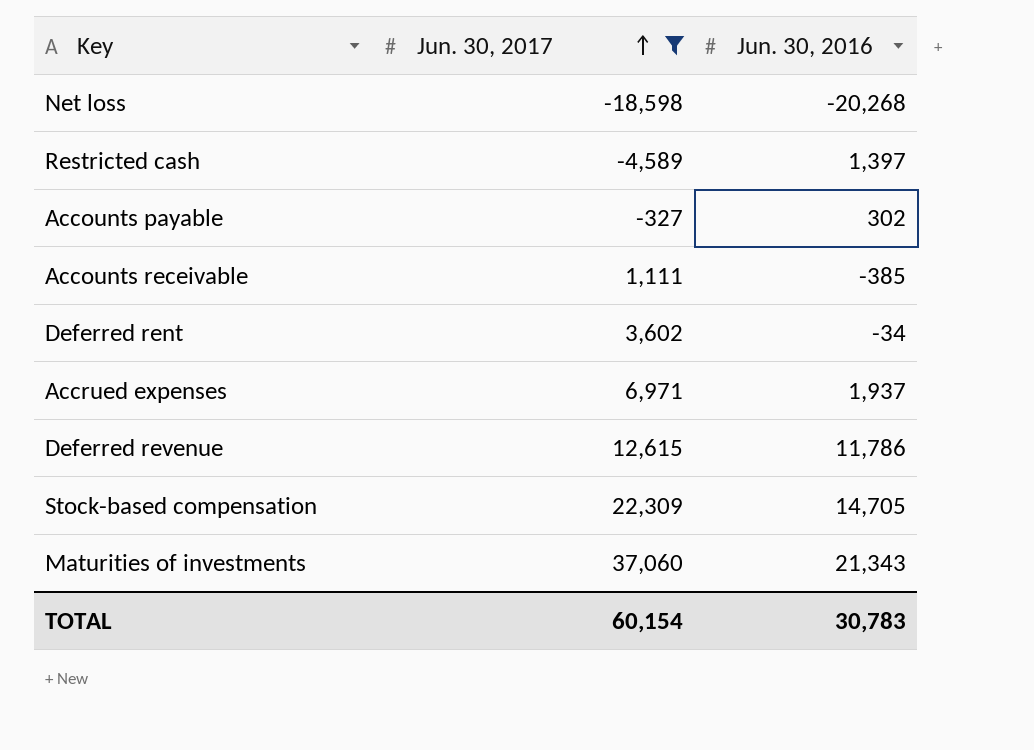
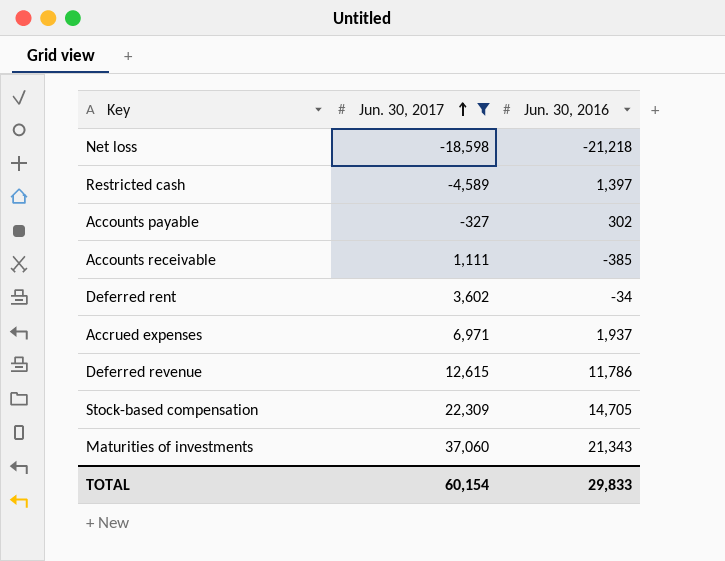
Net loss | Jun. 30, 2016: -20,268 -> -21,218
TOTAL | Jun. 30, 2016: 30,783 -> 29,833

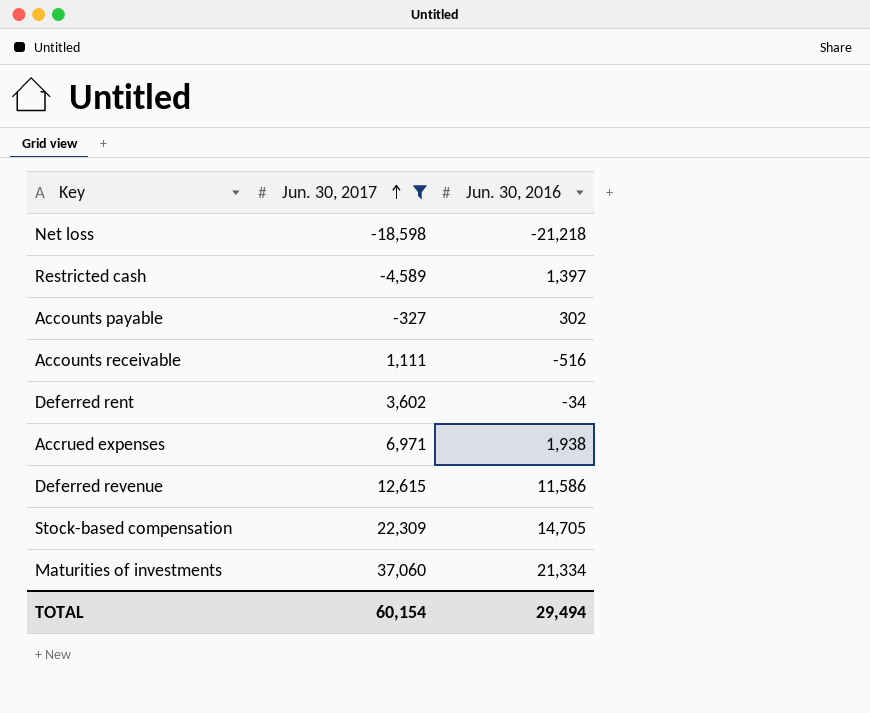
Accounts receivable | Jun. 30, 2016: -385 -> -516
Accrued expenses | Jun. 30, 2016: 1,937 -> 1,938
Deferred revenue | Jun. 30, 2016: 11,786 -> 11,586
Maturities of investments | Jun. 30, 2016: 21,343 -> 21,334
TOTAL | Jun. 30, 2016: 29,833 -> 29,494

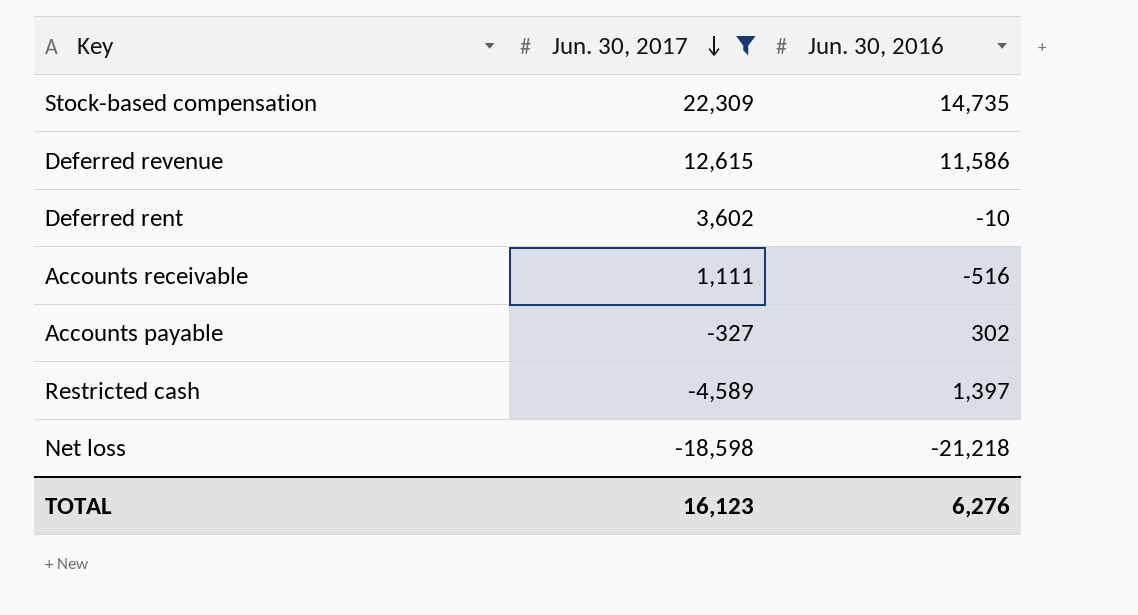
row order: Jun. 30, 2017 ascending -> Jun. 30, 2017 descending
row Accrued expenses: 6,971 | 1,938 -> none
row Maturities of investments: 37,060 | 21,334 -> none
Stock-based compensation | Jun. 30, 2016: 14,705 -> 14,735
Deferred rent | Jun. 30, 2016: -34 -> -10
TOTAL | Jun. 30, 2017: 60,154 -> 16,123
TOTAL | Jun. 30, 2016: 29,494 -> 6,276

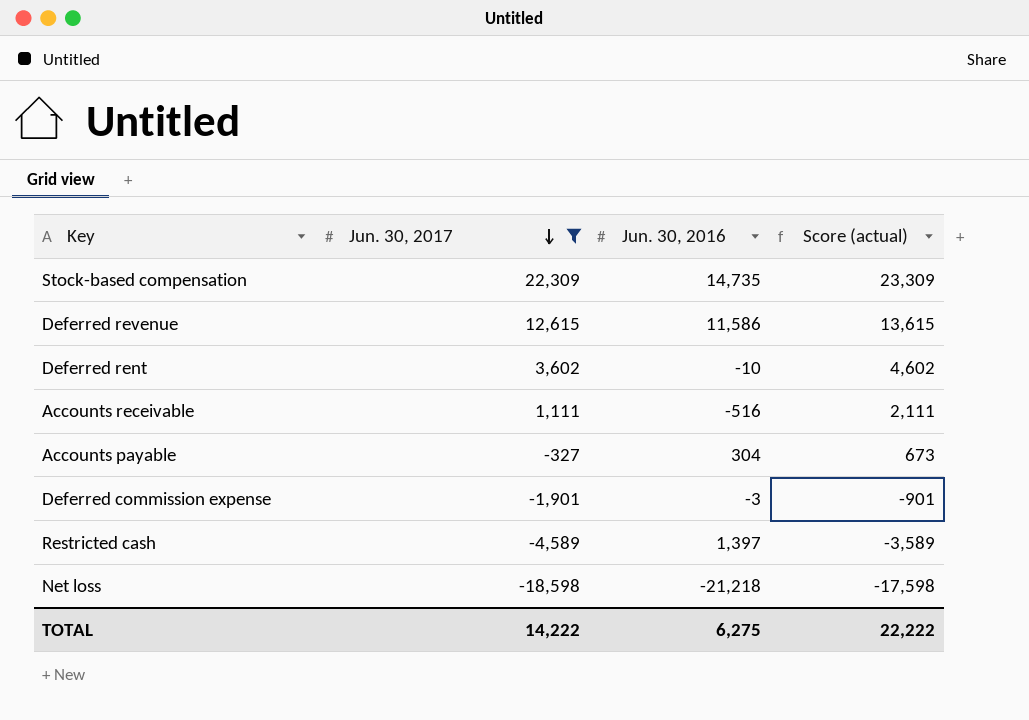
column Score (actual) | formula: none -> [Jun. 30, 2017] + 1000
Accounts payable | Jun. 30, 2016: 302 -> 304
row Deferred commission expense: none -> -1,901 | -3 | -901
TOTAL | Jun. 30, 2017: 16,123 -> 14,222
TOTAL | Jun. 30, 2016: 6,276 -> 6,275

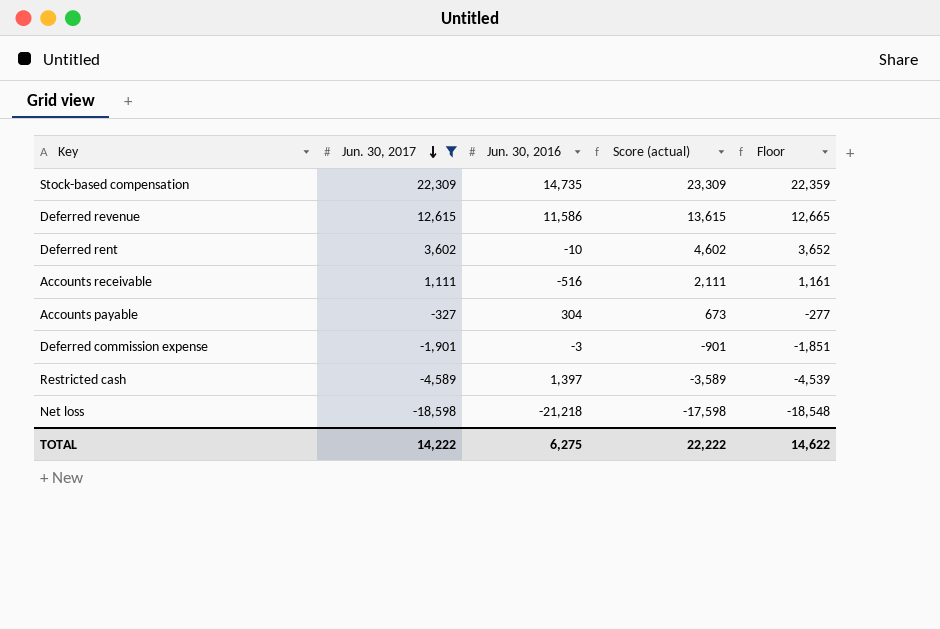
column Floor | formula: none -> [Jun. 30, 2017] + 50

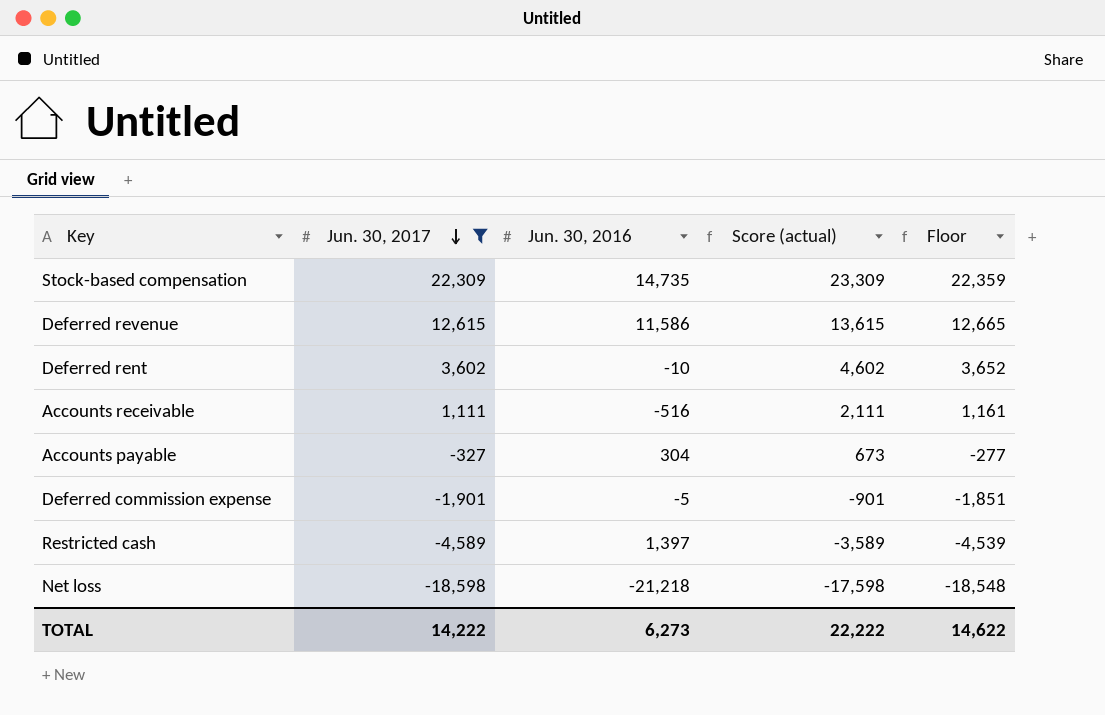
Deferred commission expense | Jun. 30, 2016: -3 -> -5
TOTAL | Jun. 30, 2016: 6,275 -> 6,273

